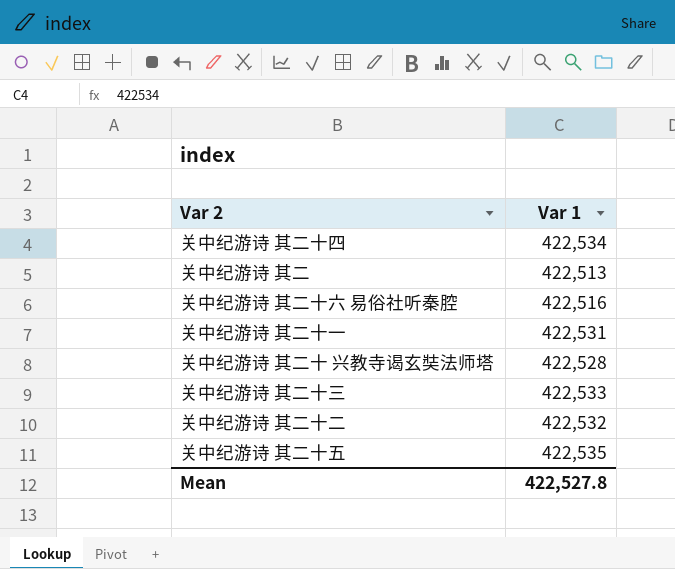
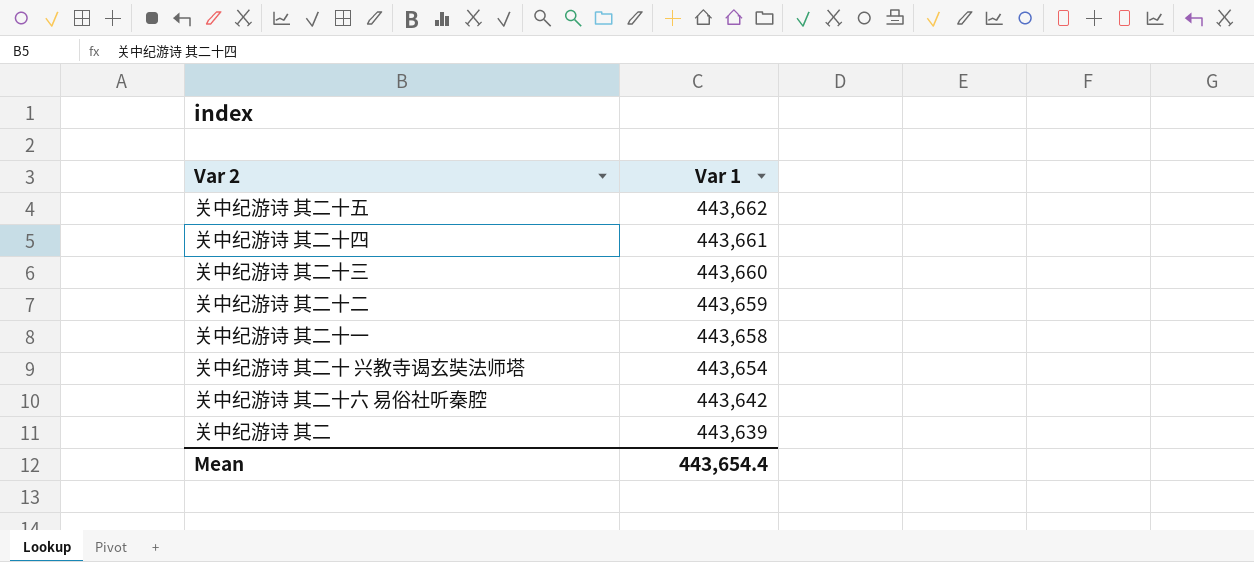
row order: none -> Var 1 descending
关中纪游诗 其二十五 | Var 1: 422,535 -> 443,662
关中纪游诗 其二十四 | Var 1: 422,534 -> 443,661
关中纪游诗 其二十三 | Var 1: 422,533 -> 443,660
关中纪游诗 其二十二 | Var 1: 422,532 -> 443,659
关中纪游诗 其二十一 | Var 1: 422,531 -> 443,658
关中纪游诗 其二十 兴教寺谒玄奘法师塔 | Var 1: 422,528 -> 443,654
关中纪游诗 其二十六 易俗社听秦腔 | Var 1: 422,516 -> 443,642
关中纪游诗 其二 | Var 1: 422,513 -> 443,639
Mean | Var 1: 422,527.8 -> 443,654.4

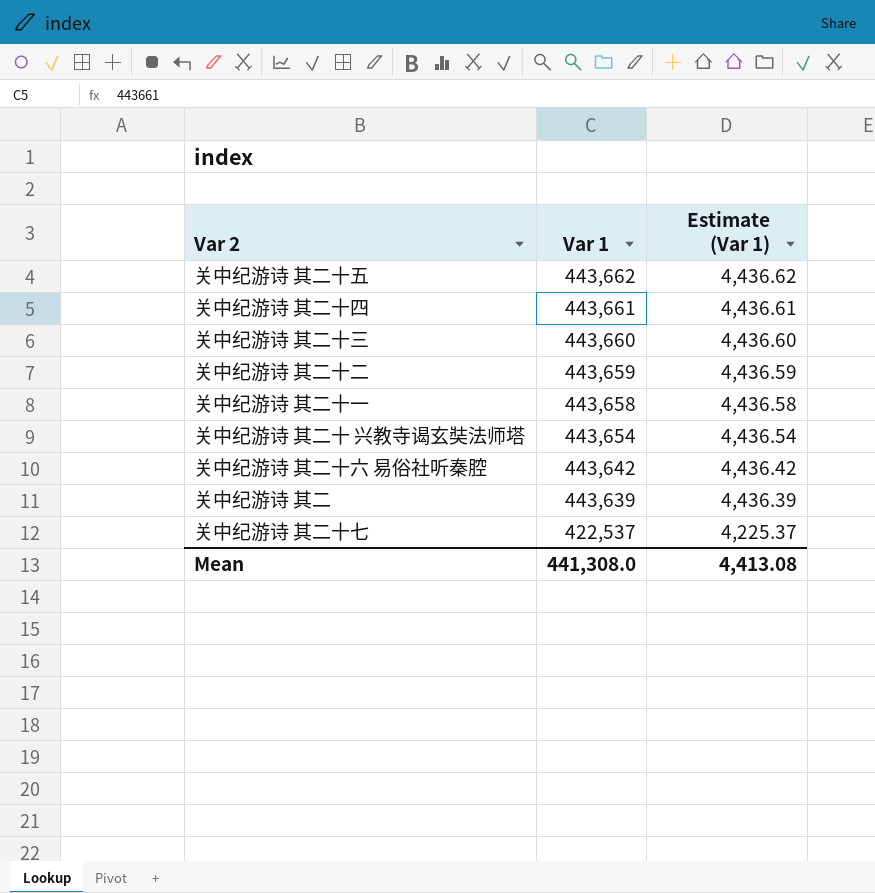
column Estimate (Var 1) | formula: none -> [Var 1] * 0.01
row 关中纪游诗 其二十七: none -> 422,537 | 4,225.37
Mean | Var 1: 443,654.4 -> 441,308.0

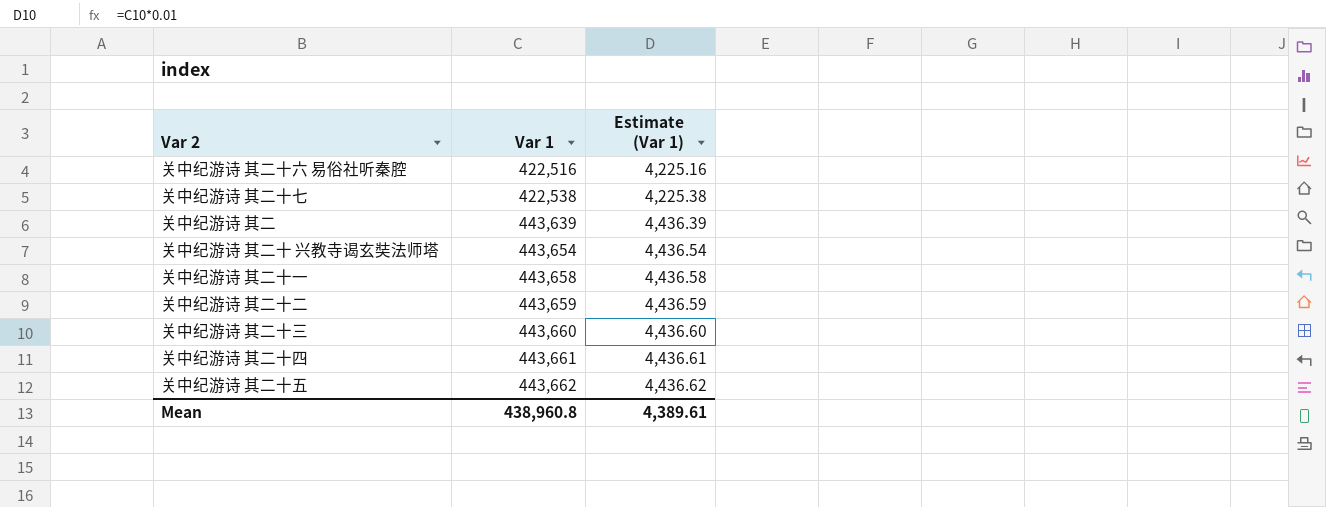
row order: Var 1 descending -> Var 1 ascending
关中纪游诗 其二十六 易俗社听秦腔 | Var 1: 443,642 -> 422,516
关中纪游诗 其二十六 易俗社听秦腔 | Estimate (Var 1): 4,436.42 -> 4,225.16
关中纪游诗 其二十七 | Var 1: 422,537 -> 422,538
关中纪游诗 其二十七 | Estimate (Var 1): 4,225.37 -> 4,225.38
Mean | Var 1: 441,308.0 -> 438,960.8
Mean | Estimate (Var 1): 4,413.08 -> 4,389.61

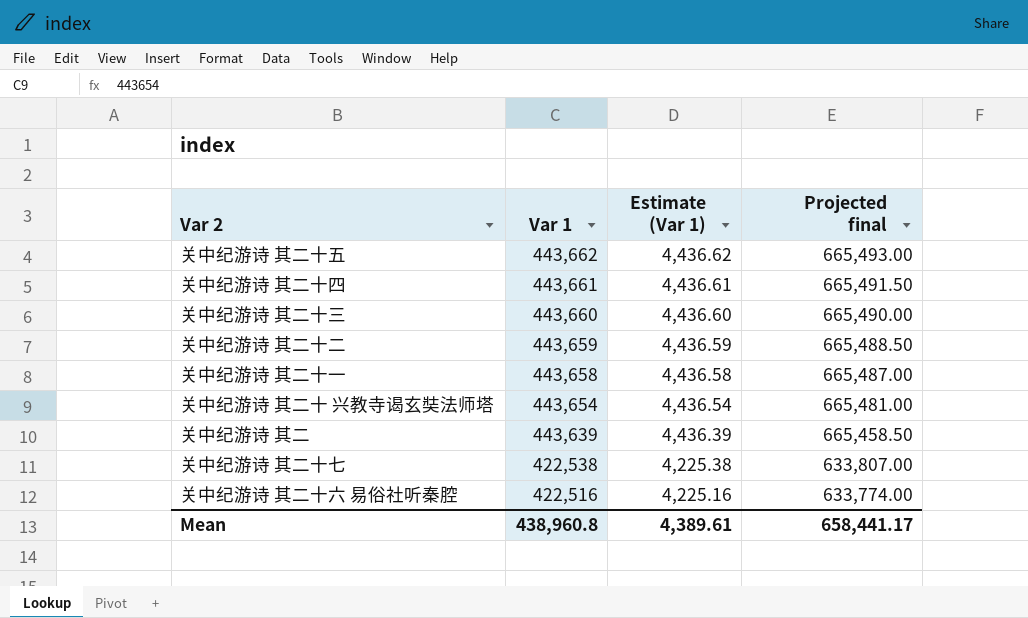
row order: Var 1 ascending -> Var 1 descending
column Projected final | formula: none -> [Var 1] * 1.5

